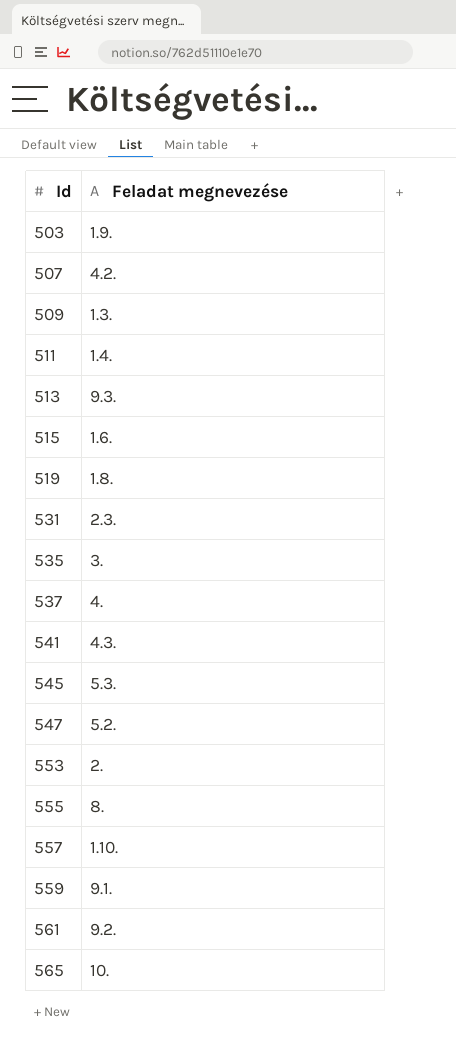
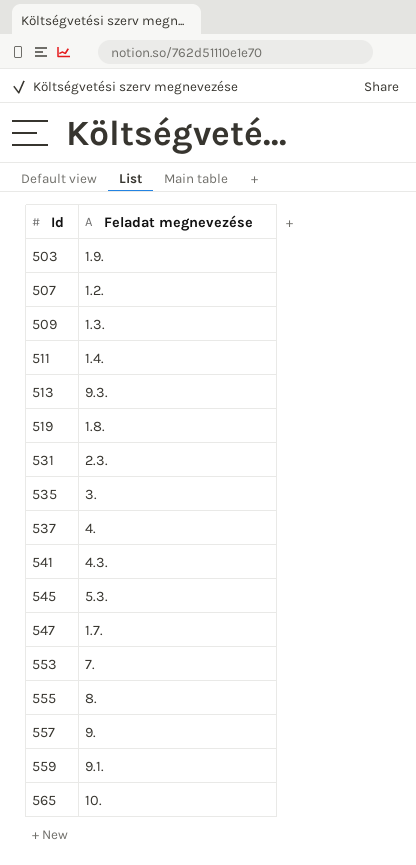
row 515: 1.6. -> none
row 561: 9.2. -> none
507 | Feladat megnevezése: 4.2. -> 1.2.
547 | Feladat megnevezése: 5.2. -> 1.7.
553 | Feladat megnevezése: 2. -> 7.
557 | Feladat megnevezése: 1.10. -> 9.

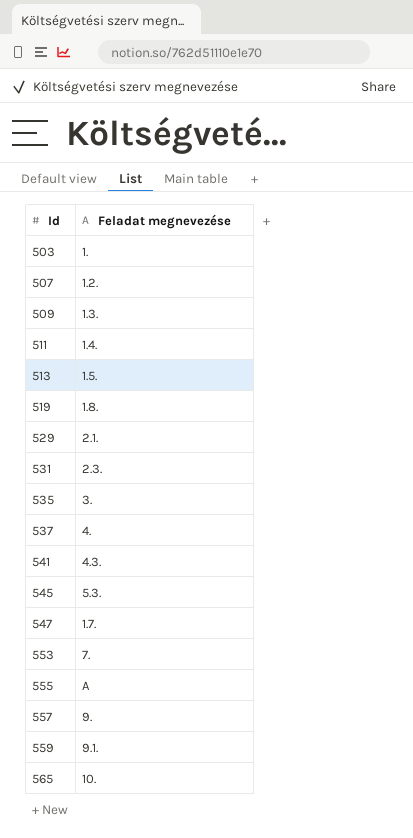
503 | Feladat megnevezése: 1.9. -> 1.
513 | Feladat megnevezése: 9.3. -> 1.5.
row 529: none -> 2.1.
555 | Feladat megnevezése: 8. -> A

